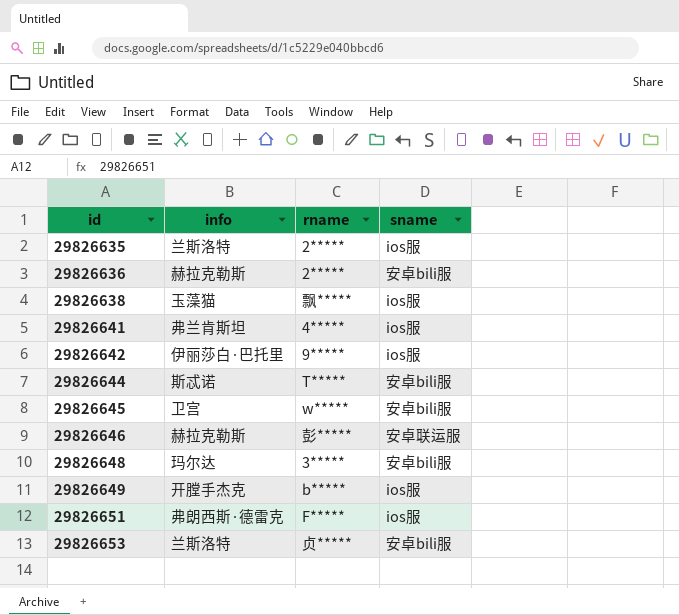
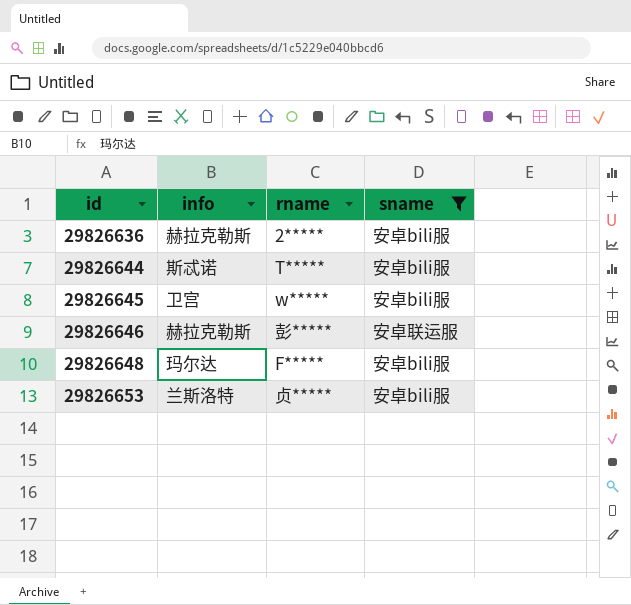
filter: none -> sname != ios服
29826648 | rname: 3***** -> F*****

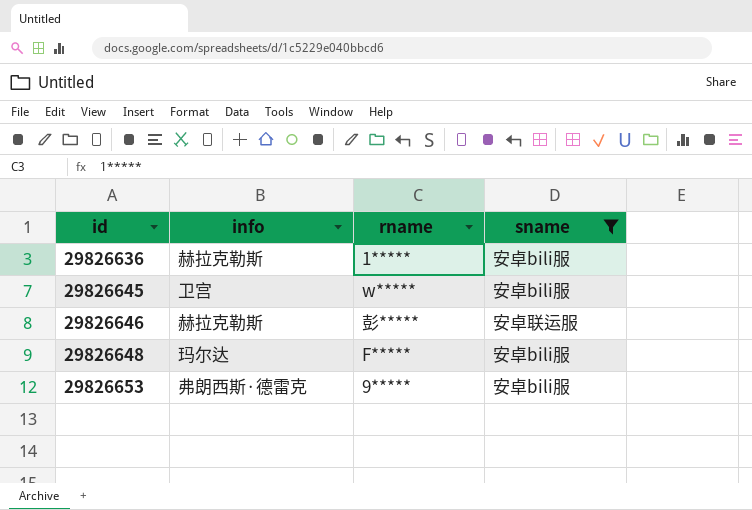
row 29826644: 斯忒诺 | T***** | 安卓bili服 -> none
29826636 | rname: 2***** -> 1*****
29826653 | info: 兰斯洛特 -> 弗朗西斯·德雷克
29826653 | rname: 贞***** -> 9*****

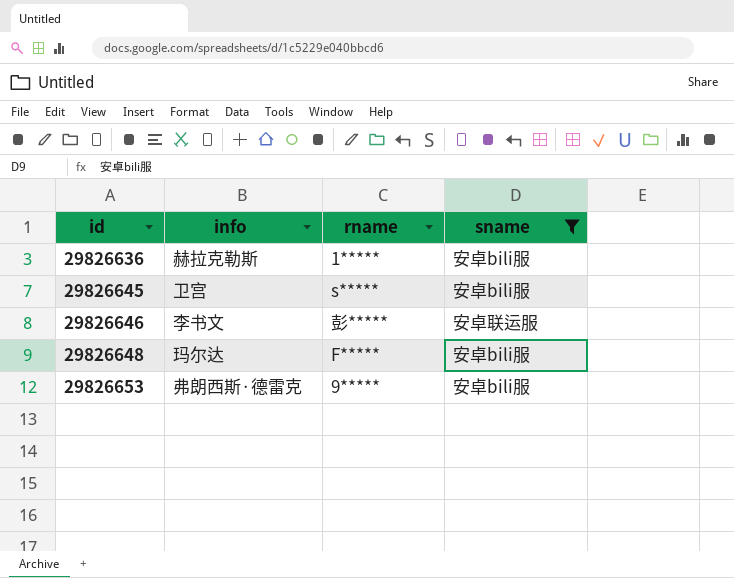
29826645 | rname: w***** -> s*****
29826646 | info: 赫拉克勒斯 -> 李书文

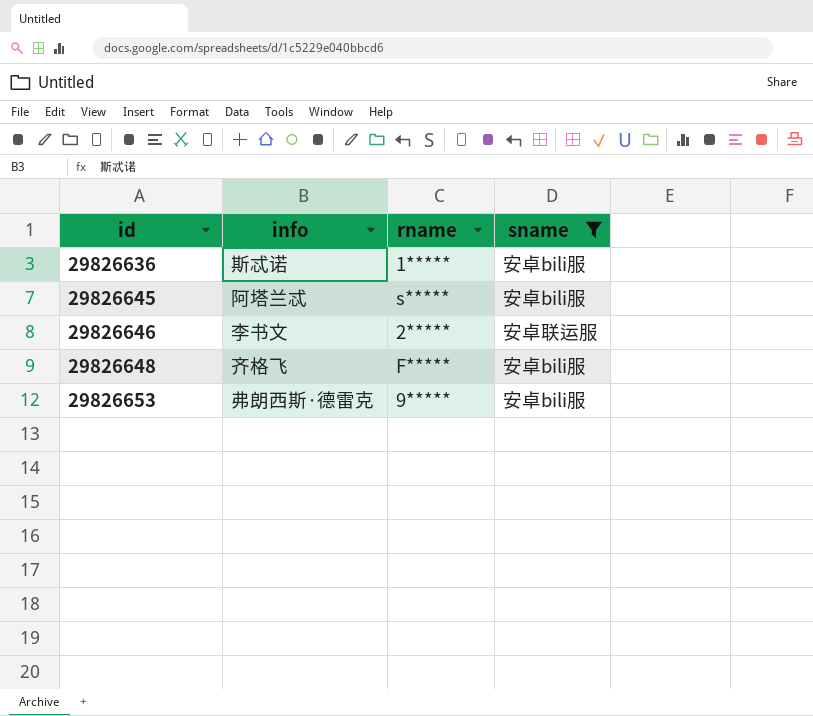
29826636 | info: 赫拉克勒斯 -> 斯忒诺
29826645 | info: 卫宫 -> 阿塔兰忒
29826646 | rname: 彭***** -> 2*****
29826648 | info: 玛尔达 -> 齐格飞

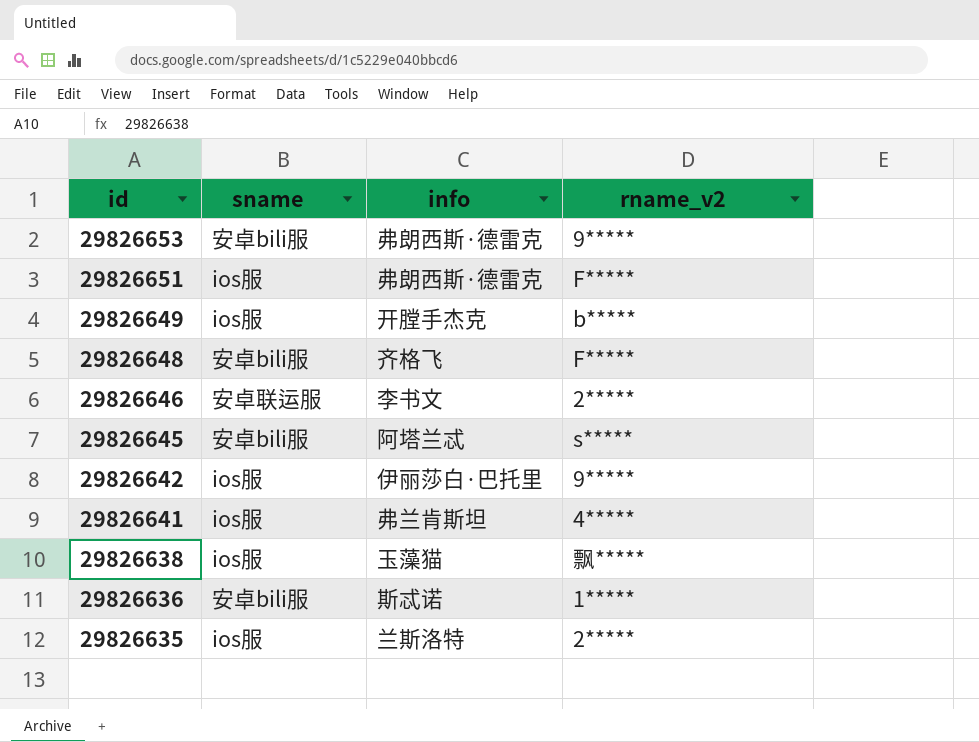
filter: sname != ios服 -> none
row order: id ascending -> id descending
column sname | position: 4 -> 2
column name: rname -> rname_v2

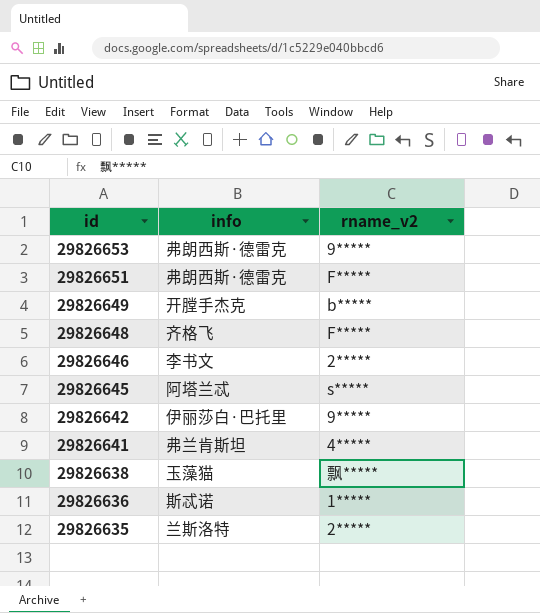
column sname | position: 2 -> none

